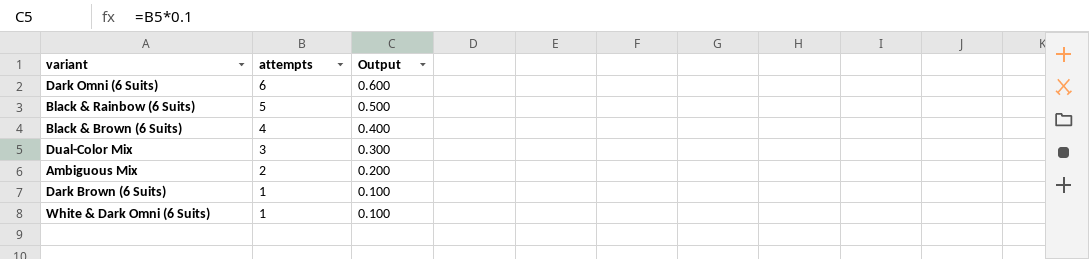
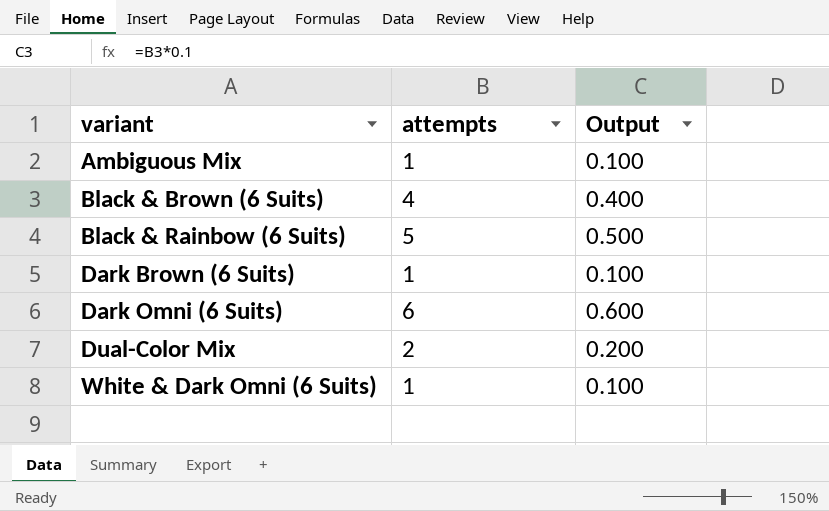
row order: attempts descending -> variant ascending
Ambiguous Mix | attempts: 2 -> 1
Ambiguous Mix | Output: 0.200 -> 0.100
Dual-Color Mix | attempts: 3 -> 2
Dual-Color Mix | Output: 0.300 -> 0.200

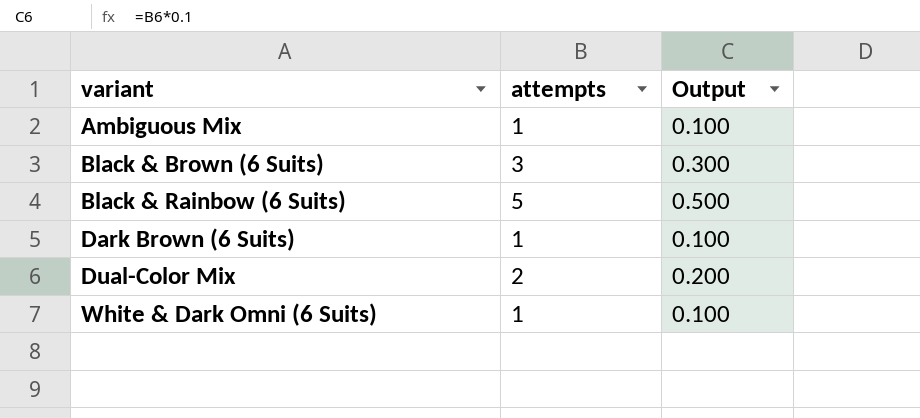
row Dark Omni (6 Suits): 6 | 0.600 -> none
Black & Brown (6 Suits) | attempts: 4 -> 3
Black & Brown (6 Suits) | Output: 0.400 -> 0.300

